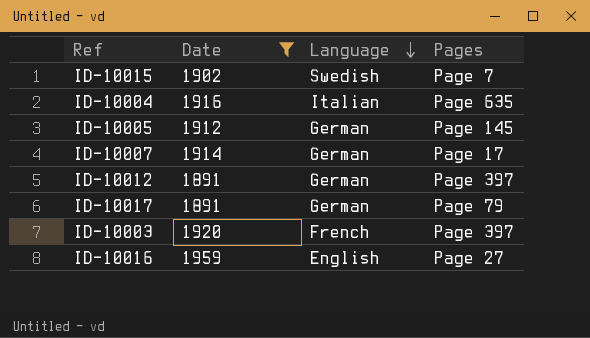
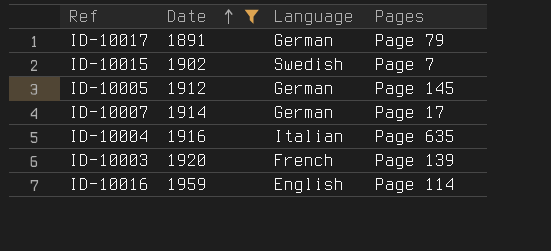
row order: Language descending -> Date ascending
row ID-10012: 1891 | German | Page 397 -> none
ID-10003 | Pages: Page 397 -> Page 139
ID-10016 | Pages: Page 27 -> Page 114

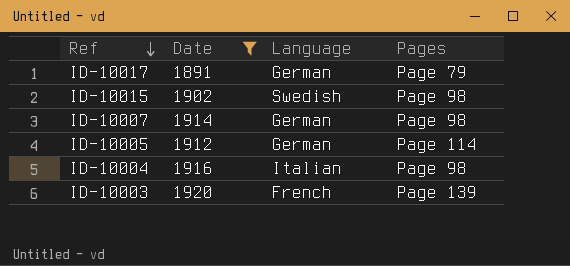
row order: Date ascending -> Ref descending
row ID-10016: 1959 | English | Page 114 -> none
ID-10015 | Pages: Page 7 -> Page 98
ID-10007 | Pages: Page 17 -> Page 98
ID-10005 | Pages: Page 145 -> Page 114
ID-10004 | Pages: Page 635 -> Page 98

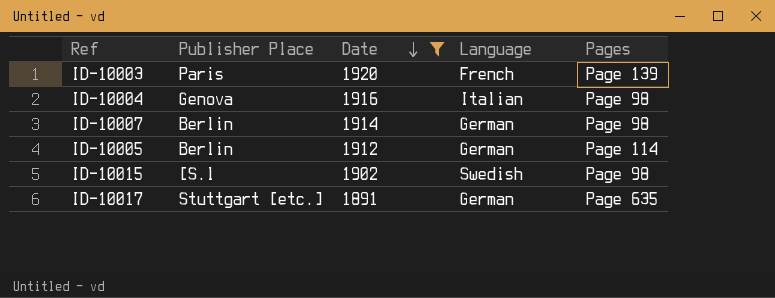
row order: Ref descending -> Date descending
column Publisher Place | position: none -> 2
ID-10017 | Pages: Page 79 -> Page 635

